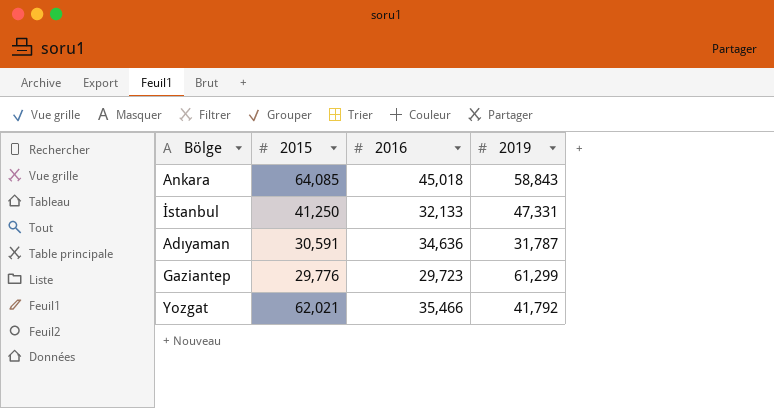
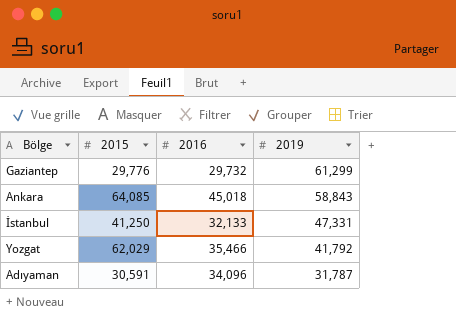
row order: none -> 2019 descending
Gaziantep | 2016: 29,723 -> 29,732
Yozgat | 2015: 62,021 -> 62,029
Adıyaman | 2016: 34,636 -> 34,096

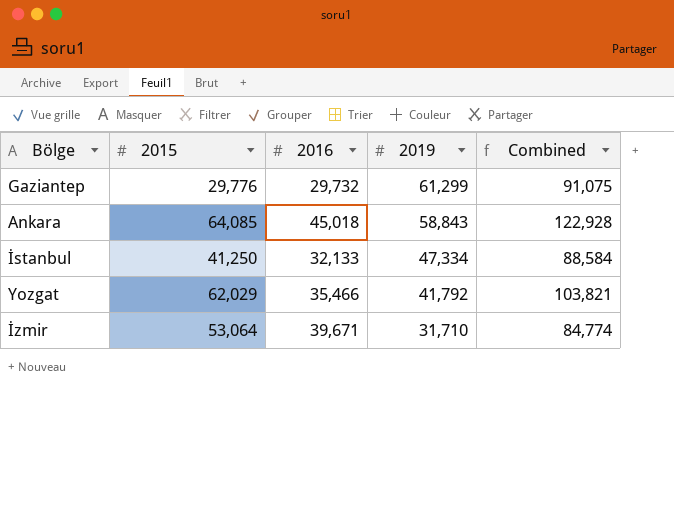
column Combined | formula: none -> [2015] + [2019]
row Adıyaman: 30,591 | 34,096 | 31,787 -> none
İstanbul | 2019: 47,331 -> 47,334
row İzmir: none -> 53,064 | 39,671 | 31,710 | 84,774

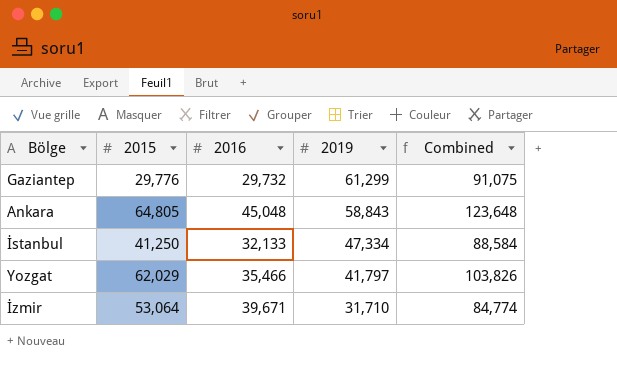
Ankara | 2015: 64,085 -> 64,805
Ankara | 2016: 45,018 -> 45,048
Ankara | Combined: 122,928 -> 123,648
Yozgat | 2019: 41,792 -> 41,797
Yozgat | Combined: 103,821 -> 103,826

